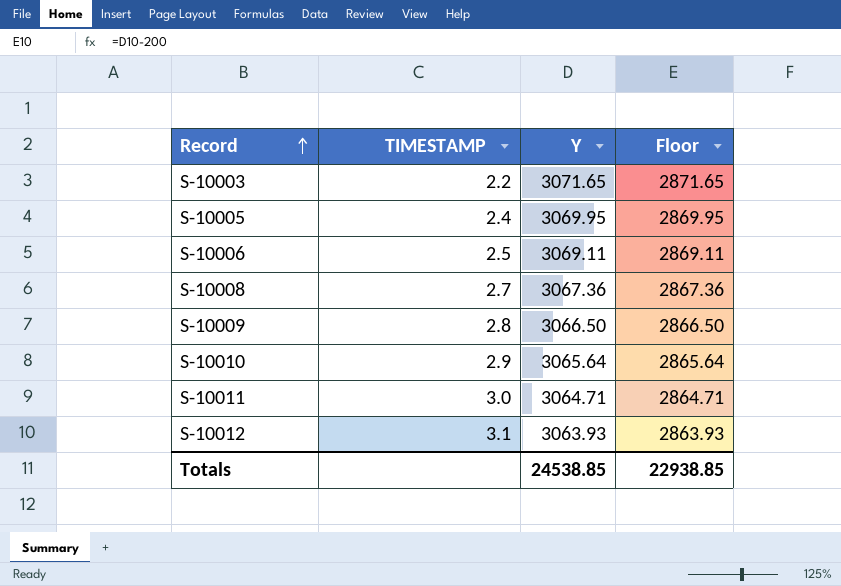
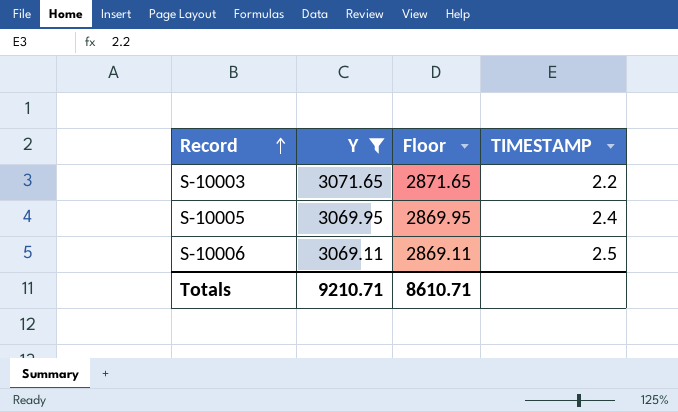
filter: none -> Y >= 3069.11
column TIMESTAMP | position: 2 -> 4
Totals | Y: 24538.85 -> 9210.71
Totals | Floor: 22938.85 -> 8610.71

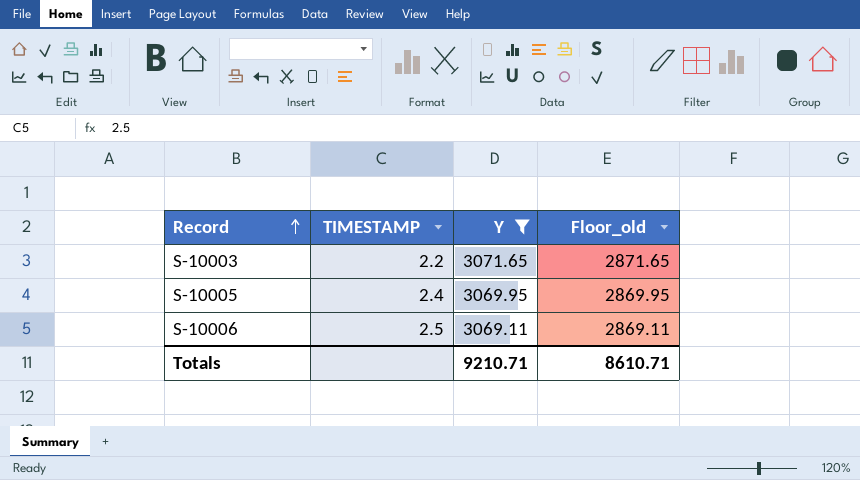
column TIMESTAMP | position: 4 -> 2
column name: Floor -> Floor_old

